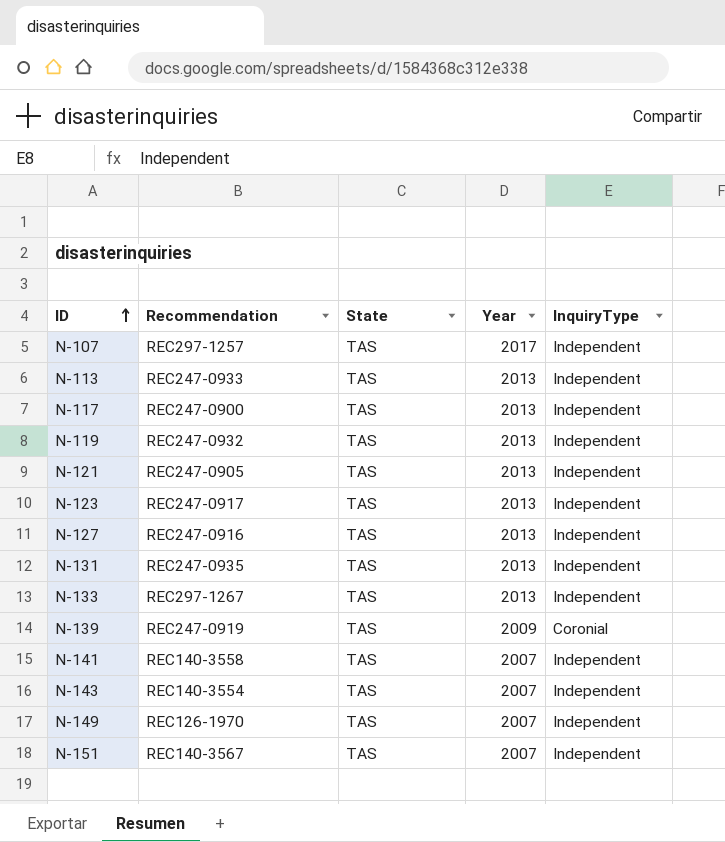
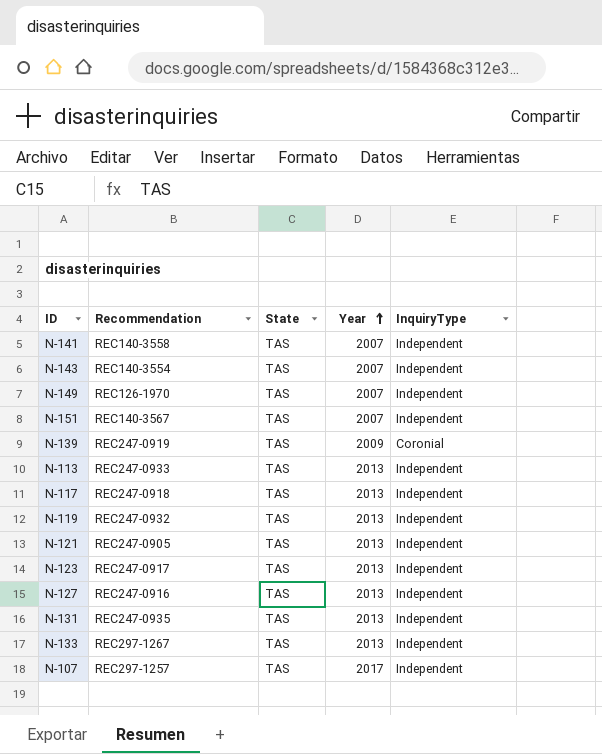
row order: ID ascending -> Year ascending
N-117 | Recommendation: REC247-0900 -> REC247-0918

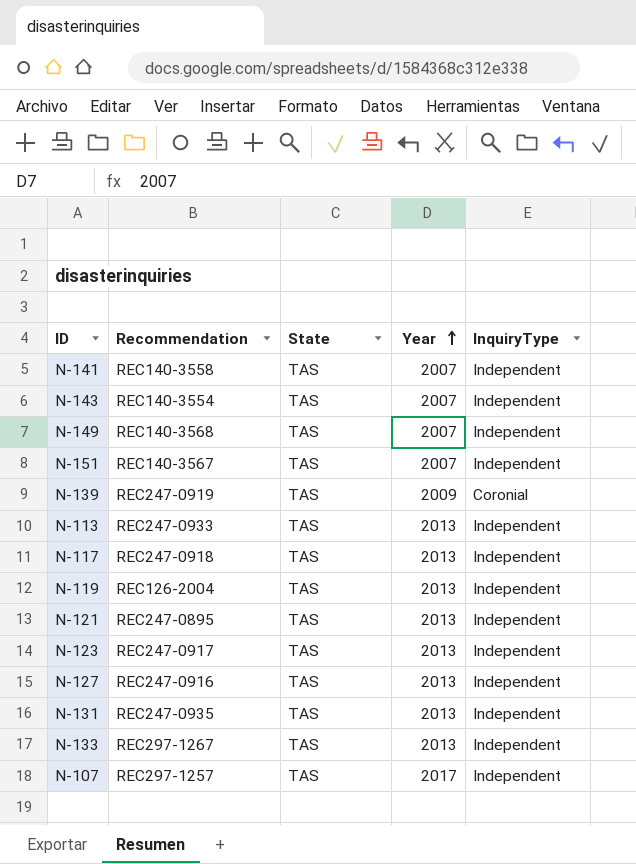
N-149 | Recommendation: REC126-1970 -> REC140-3568
N-119 | Recommendation: REC247-0932 -> REC126-2004
N-121 | Recommendation: REC247-0905 -> REC247-0895

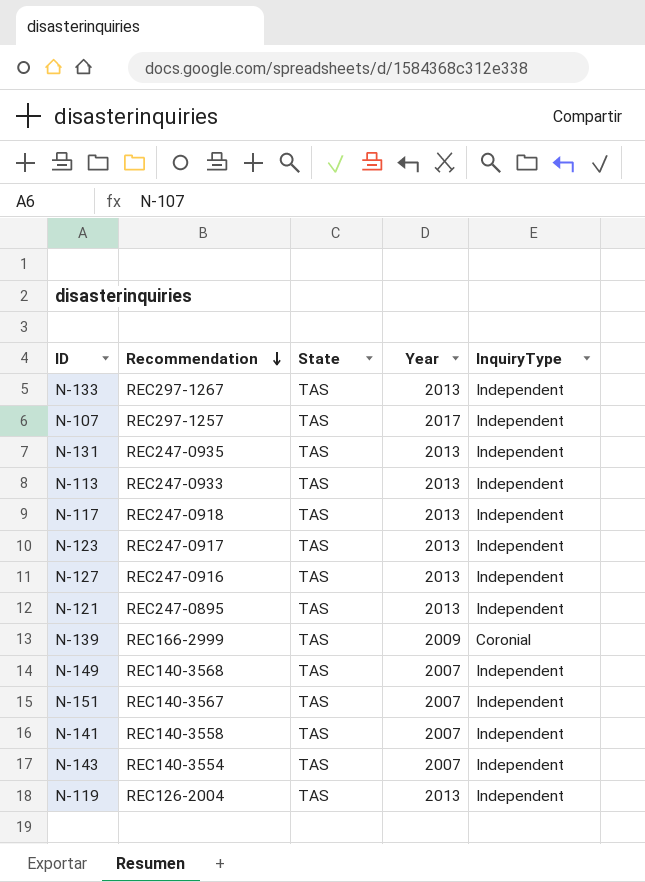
row order: Year ascending -> Recommendation descending
N-139 | Recommendation: REC247-0919 -> REC166-2999

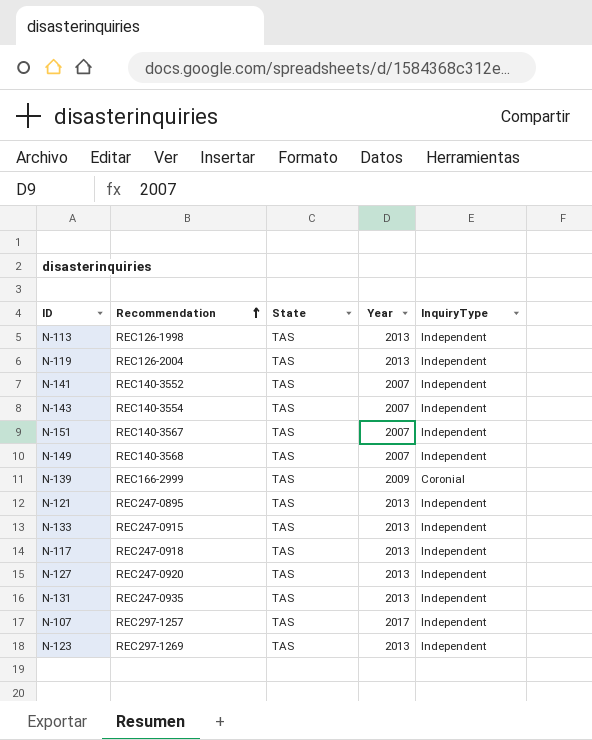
row order: Recommendation descending -> Recommendation ascending
N-113 | Recommendation: REC247-0933 -> REC126-1998
N-141 | Recommendation: REC140-3558 -> REC140-3552
N-133 | Recommendation: REC297-1267 -> REC247-0915
N-127 | Recommendation: REC247-0916 -> REC247-0920
N-123 | Recommendation: REC247-0917 -> REC297-1269

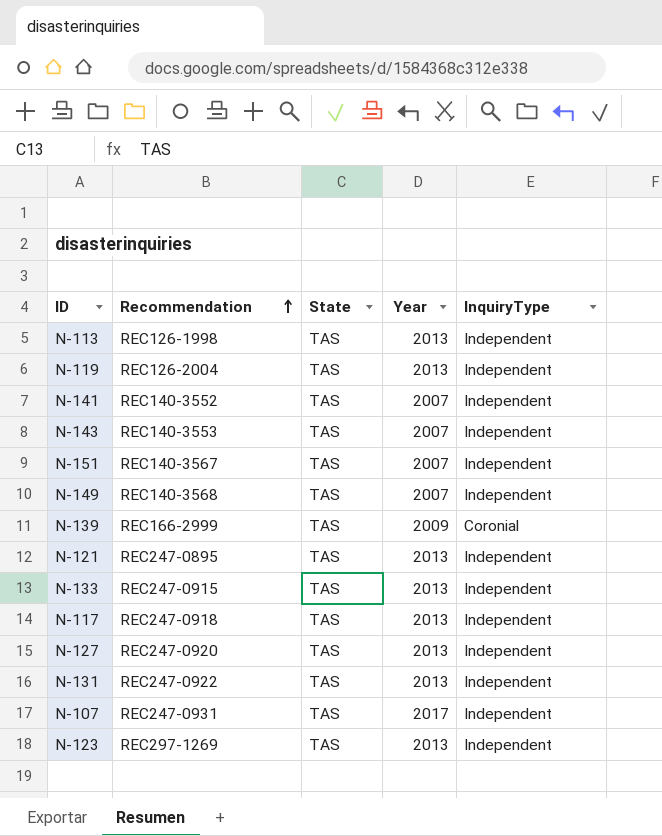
N-143 | Recommendation: REC140-3554 -> REC140-3553
N-131 | Recommendation: REC247-0935 -> REC247-0922
N-107 | Recommendation: REC297-1257 -> REC247-0931

